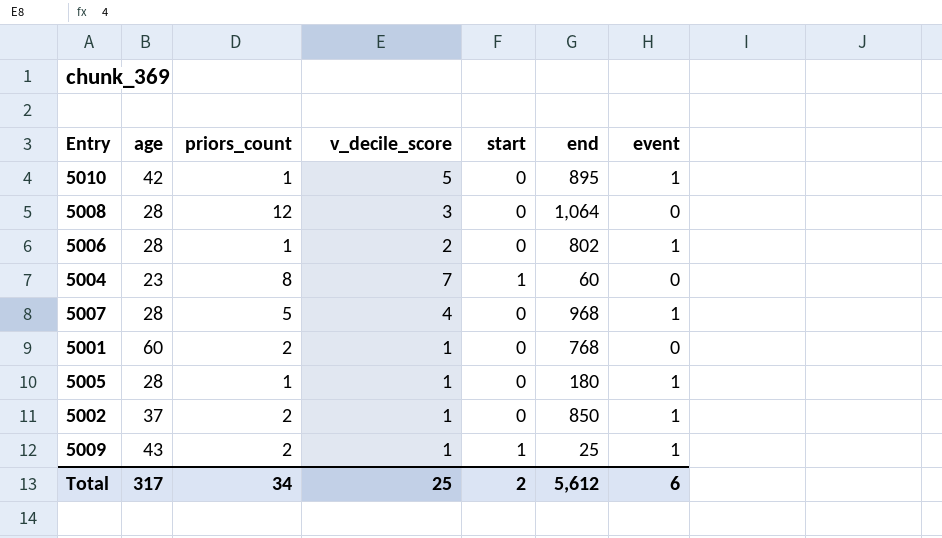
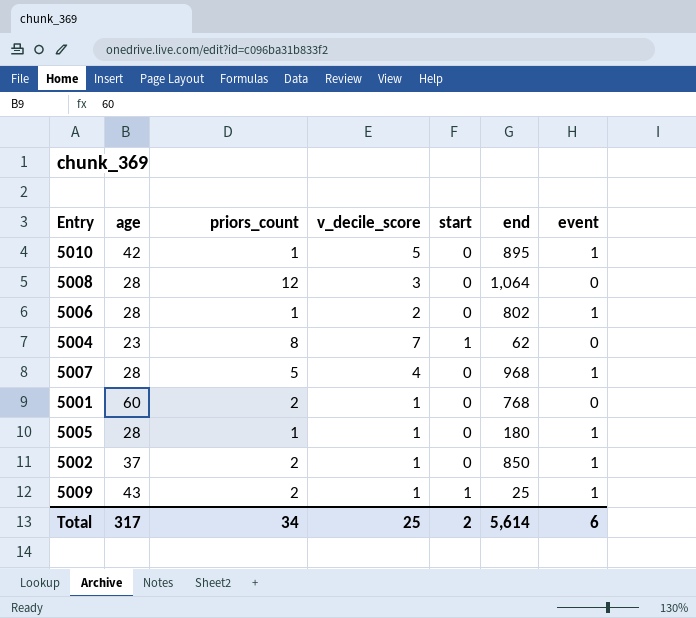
5004 | end: 60 -> 62
Total | end: 5,612 -> 5,614

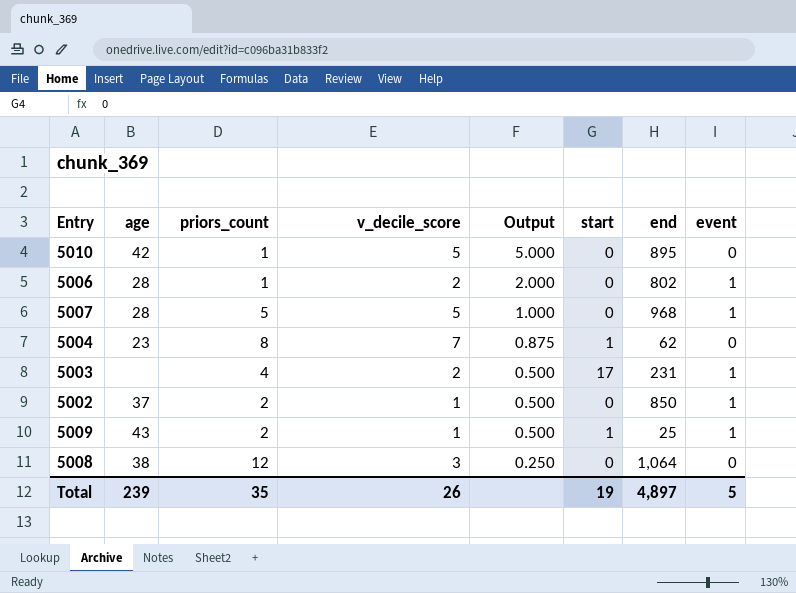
row order: none -> Output descending
column Output | formula: none -> [v_decile_score] / [priors_count]
row 5001: 60 | 2 | 1 | 0 | 768 | 0 -> none
row 5005: 28 | 1 | 1 | 0 | 180 | 1 -> none
5010 | event: 1 -> 0
5007 | v_decile_score: 4 -> 5
row 5003: none -> none | 4 | 2 | 0.500 | 17 | 231 | 1
5008 | age: 28 -> 38
Total | age: 317 -> 239
Total | priors_count: 34 -> 35
Total | v_decile_score: 25 -> 26
Total | start: 2 -> 19
Total | end: 5,614 -> 4,897
Total | event: 6 -> 5

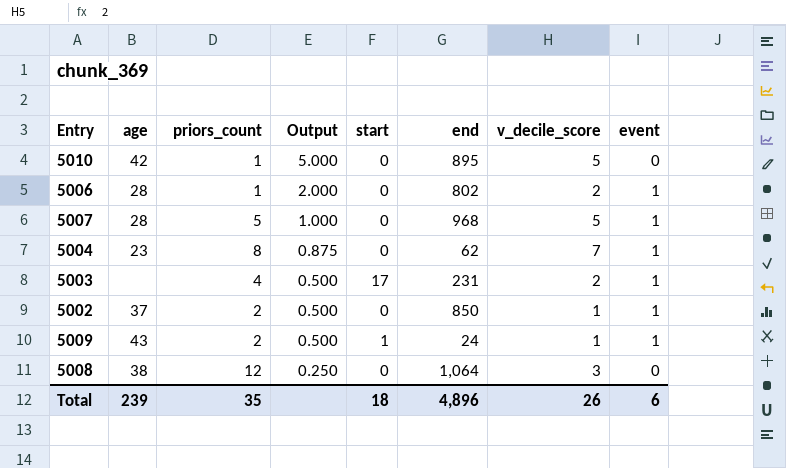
column v_decile_score | position: 4 -> 7
5004 | start: 1 -> 0
5004 | event: 0 -> 1
5009 | end: 25 -> 24
Total | start: 19 -> 18
Total | end: 4,897 -> 4,896
Total | event: 5 -> 6

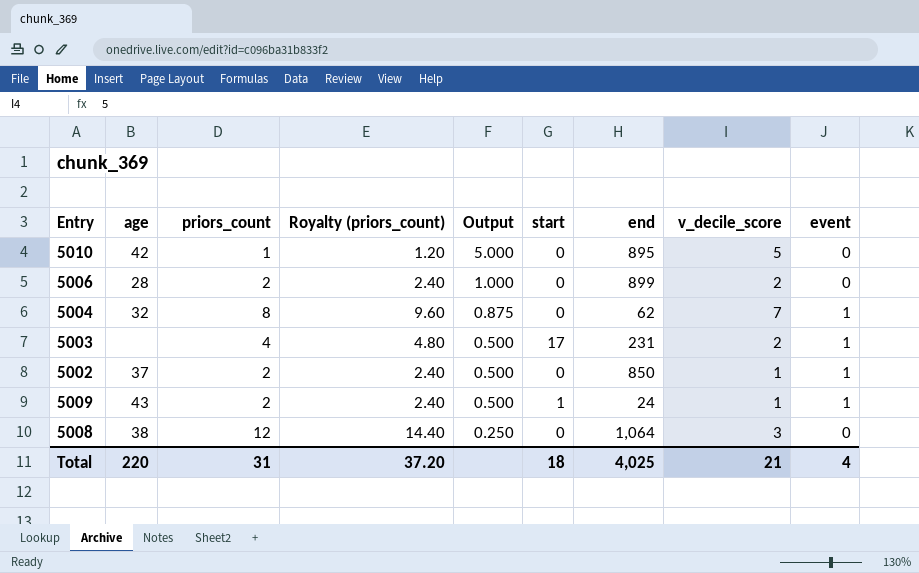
column Royalty (priors_count) | formula: none -> [priors_count] * 1.2
row 5007: 28 | 5 | 1.000 | 0 | 968 | 5 | 1 -> none
5006 | priors_count: 1 -> 2
5006 | Output: 2.000 -> 1.000
5006 | end: 802 -> 899
5006 | event: 1 -> 0
5004 | age: 23 -> 32
Total | age: 239 -> 220
Total | priors_count: 35 -> 31
Total | end: 4,896 -> 4,025
Total | v_decile_score: 26 -> 21
Total | event: 6 -> 4

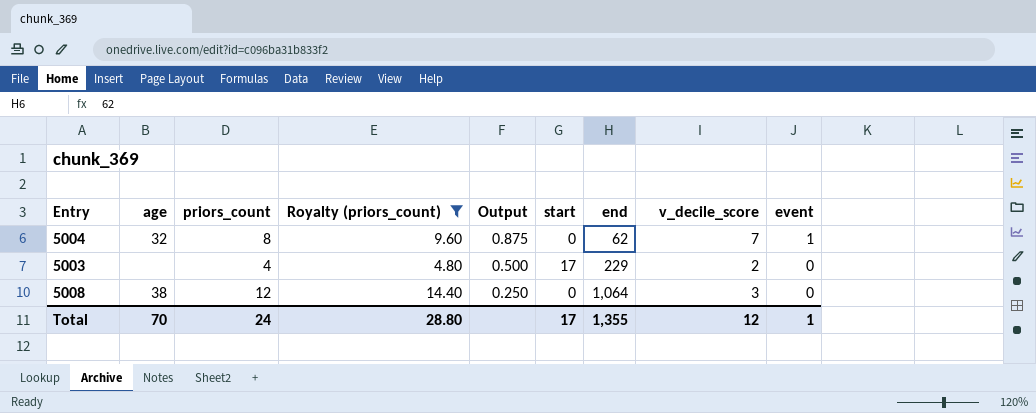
filter: none -> Royalty (priors_count) >= 4.80
5003 | end: 231 -> 229
5003 | event: 1 -> 0
Total | age: 220 -> 70
Total | priors_count: 31 -> 24
Total | Royalty (priors_count): 37.20 -> 28.80
Total | start: 18 -> 17
Total | end: 4,025 -> 1,355
Total | v_decile_score: 21 -> 12
Total | event: 4 -> 1

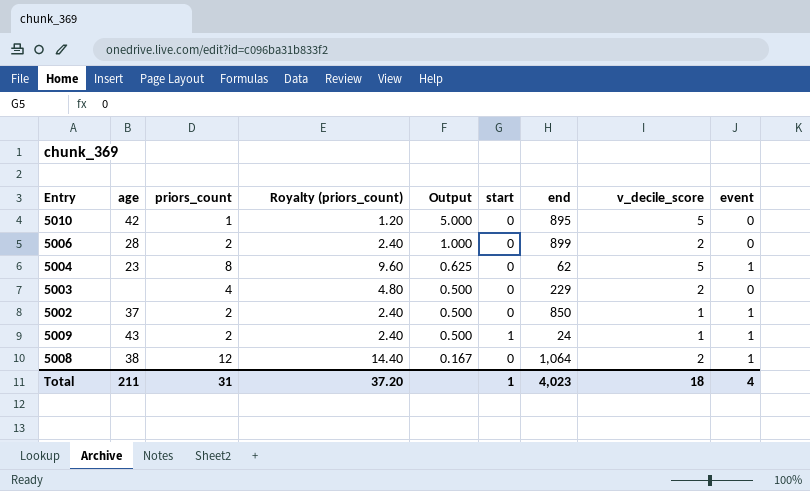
filter: Royalty (priors_count) >= 4.80 -> none
5004 | age: 32 -> 23
5004 | Output: 0.875 -> 0.625
5004 | v_decile_score: 7 -> 5
5003 | start: 17 -> 0
5008 | Output: 0.250 -> 0.167
5008 | v_decile_score: 3 -> 2
5008 | event: 0 -> 1
Total | age: 70 -> 211
Total | priors_count: 24 -> 31
Total | Royalty (priors_count): 28.80 -> 37.20
Total | start: 17 -> 1
Total | end: 1,355 -> 4,023
Total | v_decile_score: 12 -> 18
Total | event: 1 -> 4

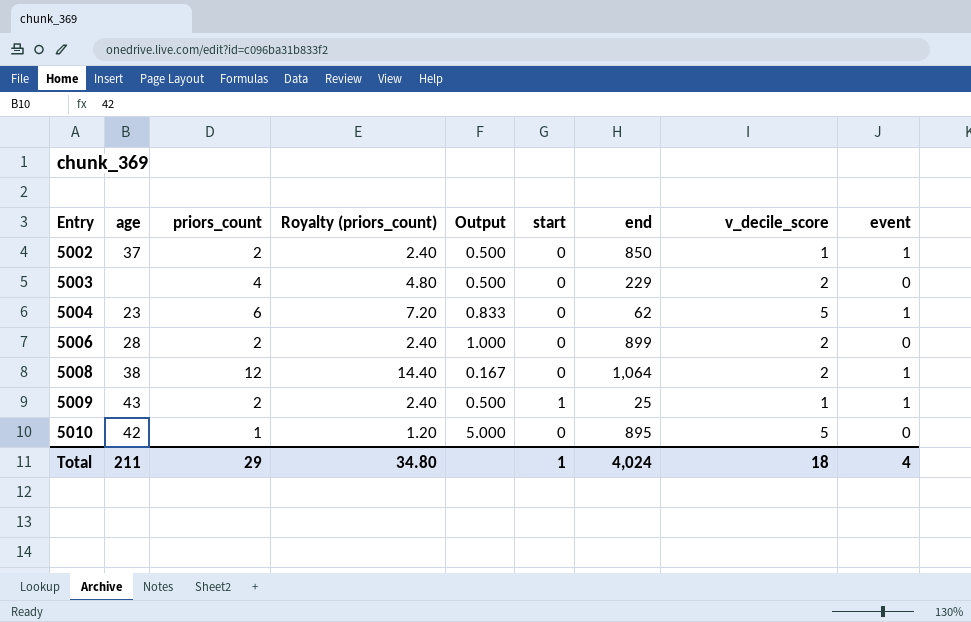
row order: Output descending -> Entry ascending
5004 | priors_count: 8 -> 6
5004 | Royalty (priors_count): 9.60 -> 7.20
5004 | Output: 0.625 -> 0.833
5009 | end: 24 -> 25
Total | priors_count: 31 -> 29
Total | Royalty (priors_count): 37.20 -> 34.80
Total | end: 4,023 -> 4,024

